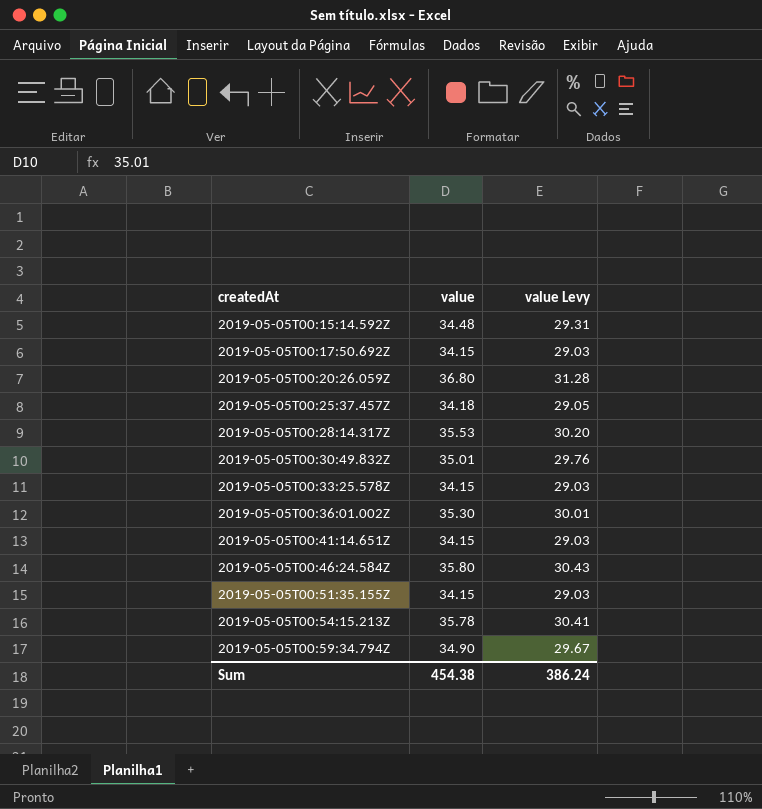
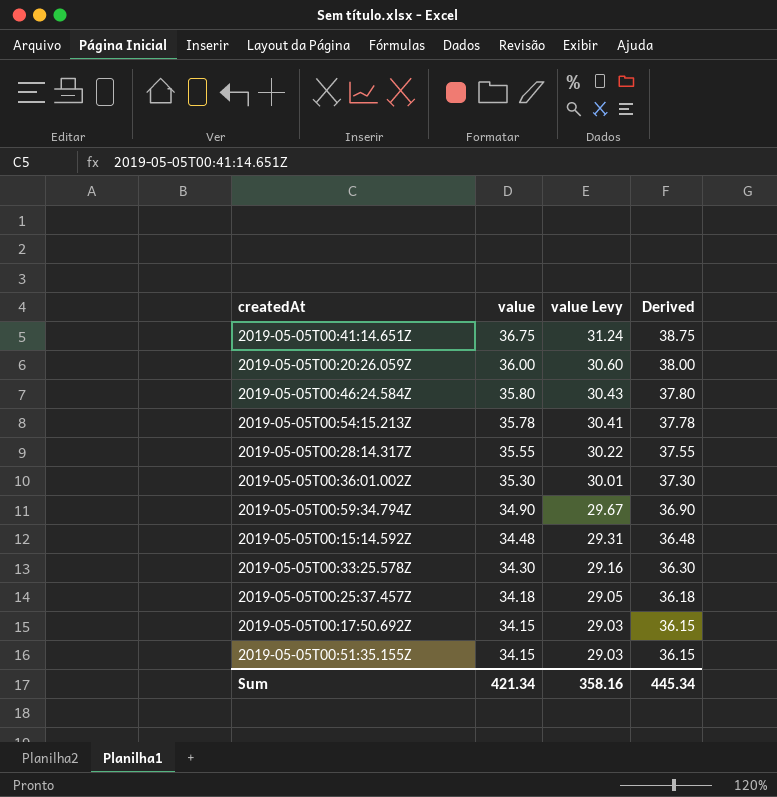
row order: createdAt ascending -> value descending
column Derived | formula: none -> [value] + 2
row 2019-05-05T00:30:49.832Z: 35.01 | 29.76 -> none
2019-05-05T00:41:14.651Z | value: 34.15 -> 36.75
2019-05-05T00:41:14.651Z | value Levy: 29.03 -> 31.24
2019-05-05T00:20:26.059Z | value: 36.80 -> 36.00
2019-05-05T00:20:26.059Z | value Levy: 31.28 -> 30.60
2019-05-05T00:28:14.317Z | value: 35.53 -> 35.55
2019-05-05T00:28:14.317Z | value Levy: 30.20 -> 30.22
2019-05-05T00:33:25.578Z | value: 34.15 -> 34.30
2019-05-05T00:33:25.578Z | value Levy: 29.03 -> 29.16
Sum | value: 454.38 -> 421.34
Sum | value Levy: 386.24 -> 358.16

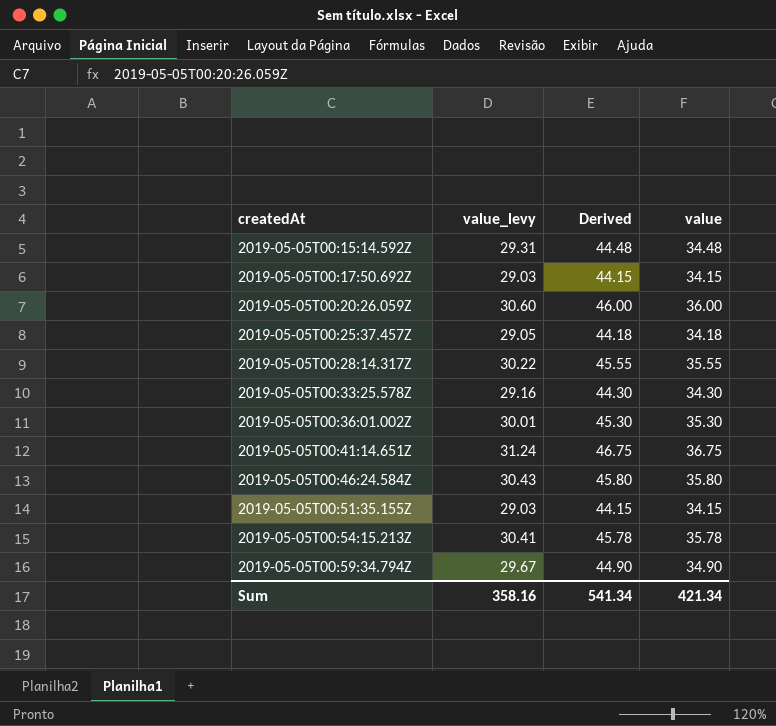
row order: value descending -> createdAt ascending
column name: value Levy -> value_levy
column Derived | formula: [value] + 2 -> [value] + 10
column value | position: 2 -> 4
Sum | Derived: 445.34 -> 541.34

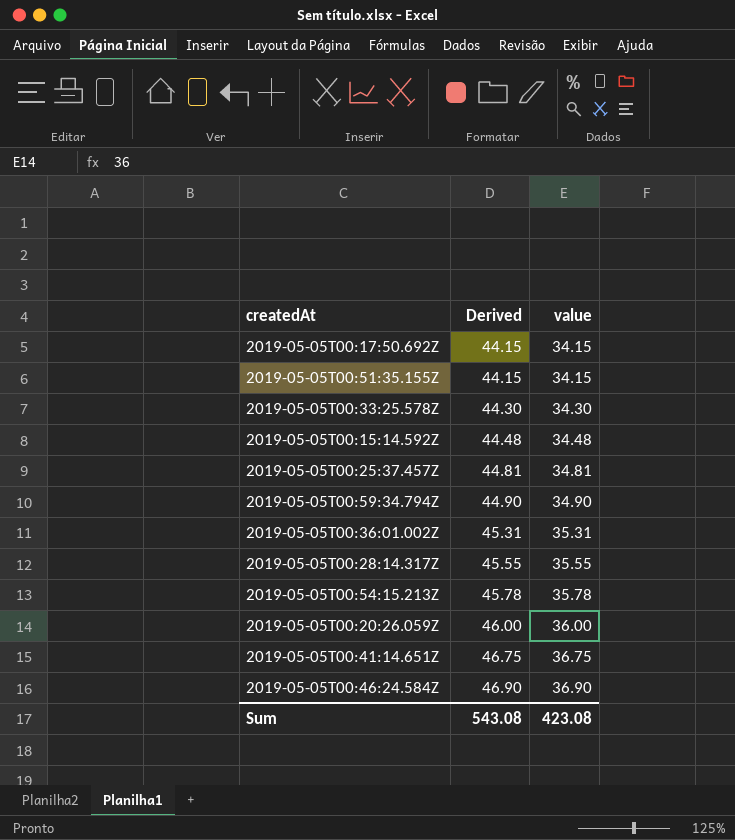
row order: createdAt ascending -> Derived ascending
column value_levy | formula: [value] * 0.85 -> none
2019-05-05T00:25:37.457Z | Derived: 44.18 -> 44.81
2019-05-05T00:25:37.457Z | value: 34.18 -> 34.81
2019-05-05T00:36:01.002Z | Derived: 45.30 -> 45.31
2019-05-05T00:36:01.002Z | value: 35.30 -> 35.31
2019-05-05T00:46:24.584Z | Derived: 45.80 -> 46.90
2019-05-05T00:46:24.584Z | value: 35.80 -> 36.90
Sum | Derived: 541.34 -> 543.08
Sum | value: 421.34 -> 423.08

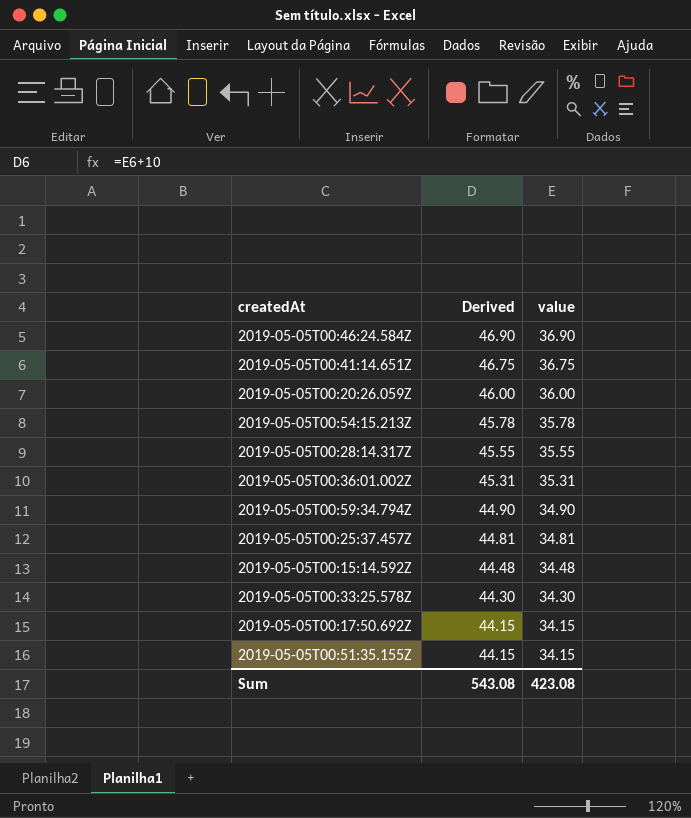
row order: Derived ascending -> Derived descending

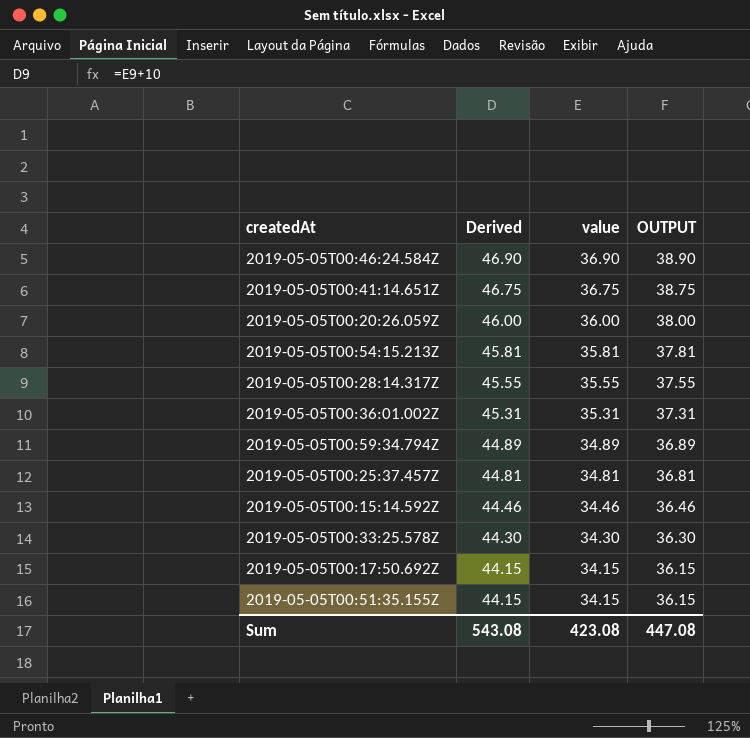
column OUTPUT | formula: none -> [value] + 2
2019-05-05T00:54:15.213Z | Derived: 45.78 -> 45.81
2019-05-05T00:54:15.213Z | value: 35.78 -> 35.81
2019-05-05T00:59:34.794Z | Derived: 44.90 -> 44.89
2019-05-05T00:59:34.794Z | value: 34.90 -> 34.89
2019-05-05T00:15:14.592Z | Derived: 44.48 -> 44.46
2019-05-05T00:15:14.592Z | value: 34.48 -> 34.46

